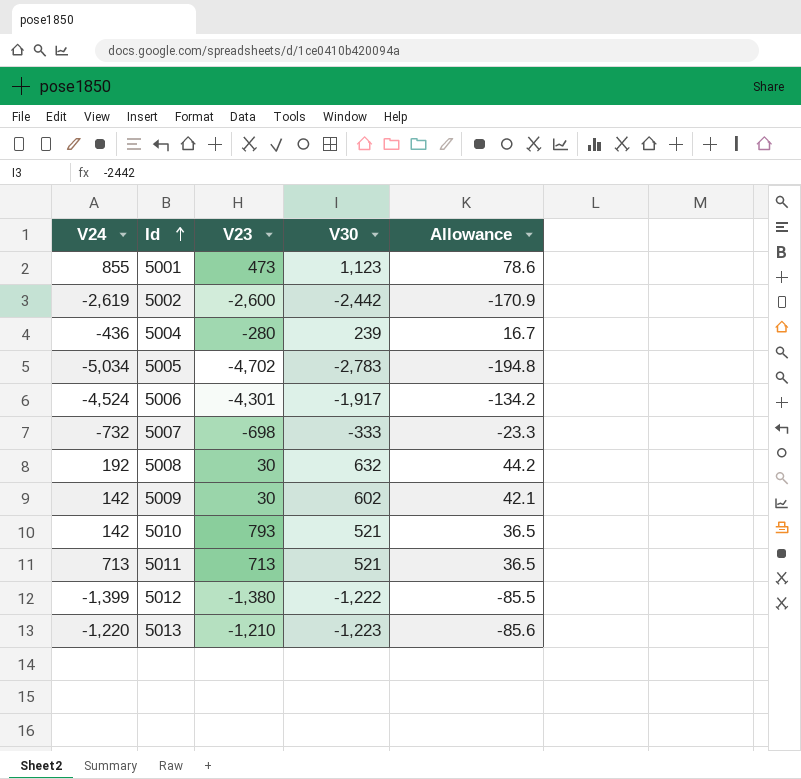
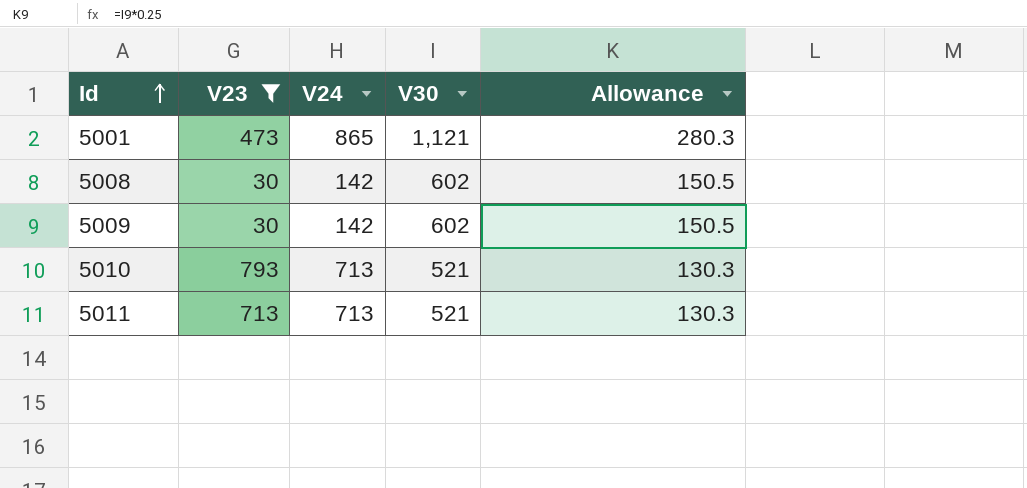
filter: none -> V23 >= 30
column V24 | position: 1 -> 3
column Allowance | formula: [V30] * 0.07 -> [V30] * 0.25
5001 | V24: 855 -> 865
5001 | V30: 1,123 -> 1,121
5008 | V24: 192 -> 142
5008 | V30: 632 -> 602
5010 | V24: 142 -> 713

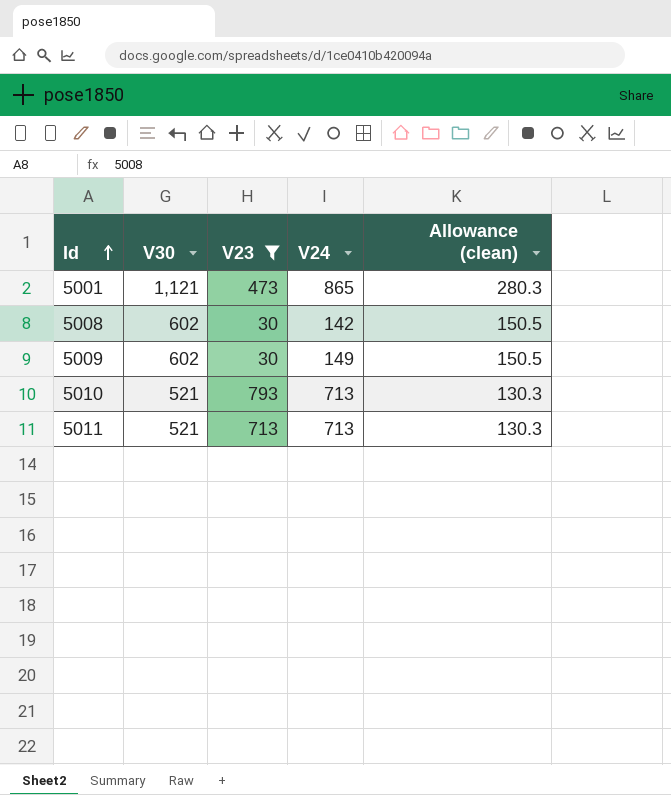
column V30 | position: 4 -> 2
column name: Allowance -> Allowance (clean)
5009 | V24: 142 -> 149

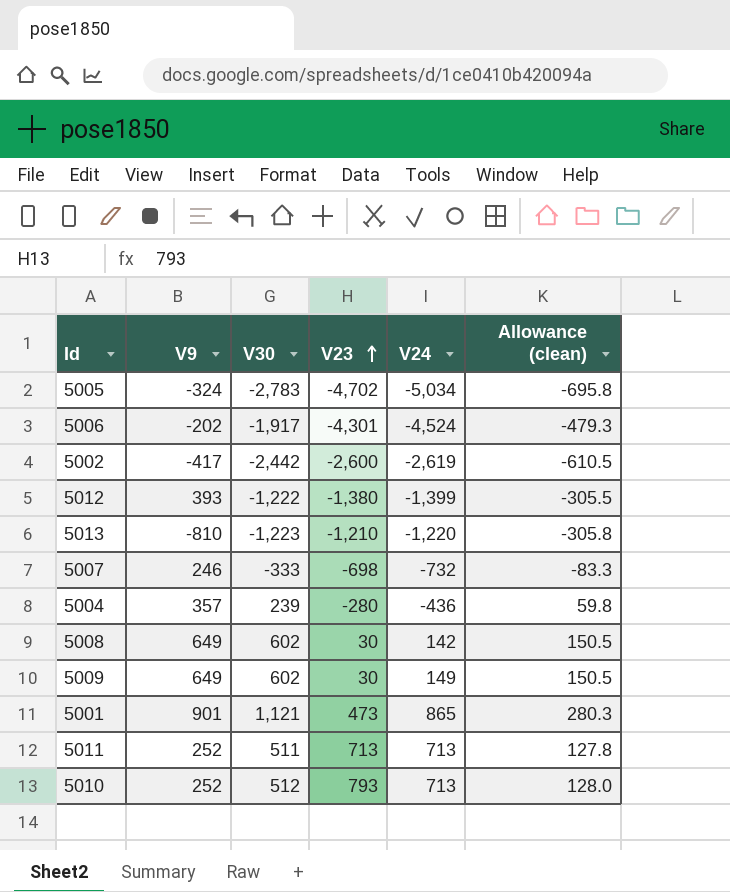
filter: V23 >= 30 -> none
row order: Id ascending -> V23 ascending
column V9 | position: none -> 2
5011 | V30: 521 -> 511
5011 | Allowance (clean): 130.3 -> 127.8
5010 | V30: 521 -> 512
5010 | Allowance (clean): 130.3 -> 128.0

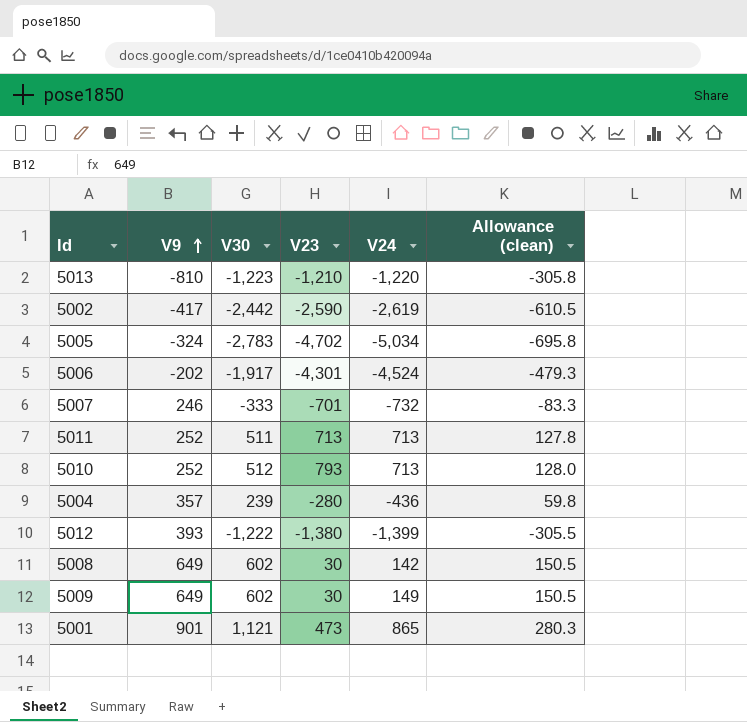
row order: V23 ascending -> V9 ascending
5002 | V23: -2,600 -> -2,590
5007 | V23: -698 -> -701

